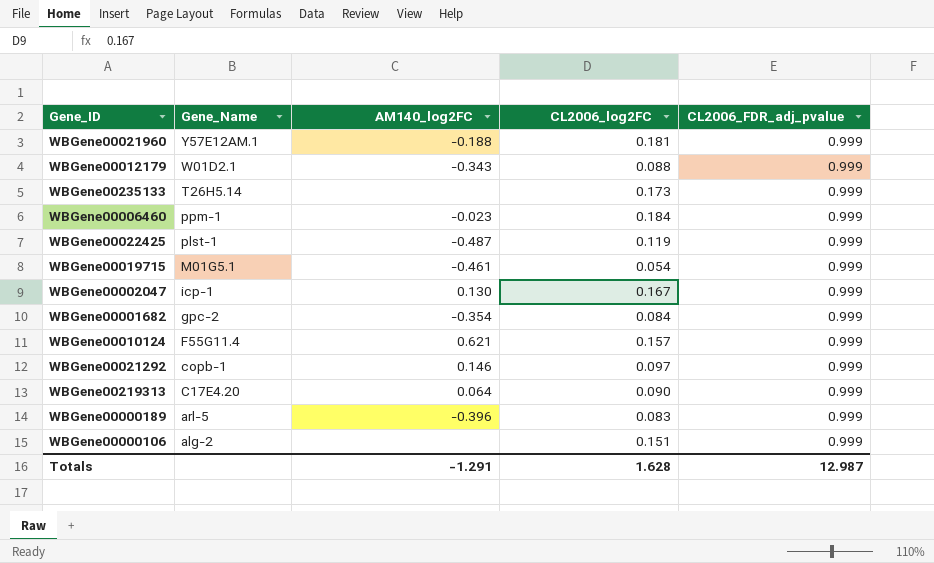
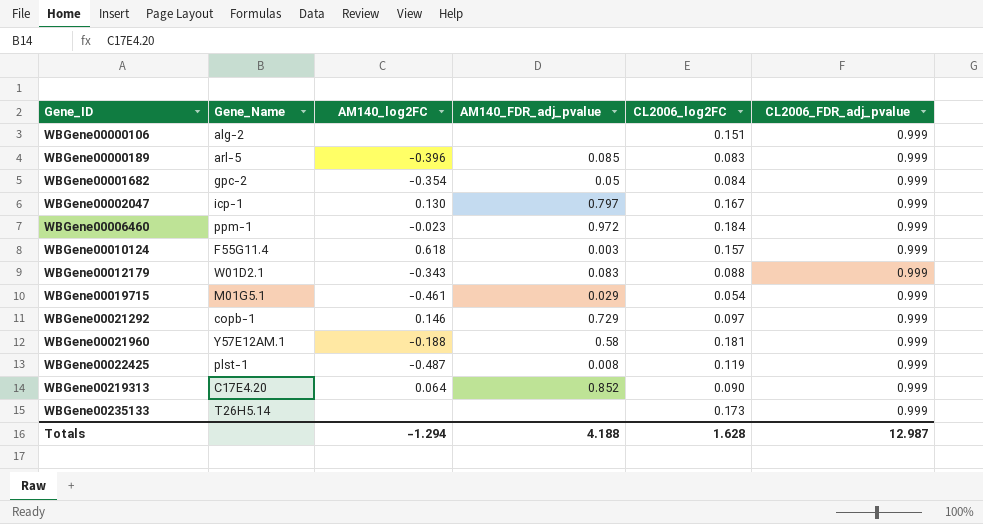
row order: Gene_Name descending -> Gene_ID ascending
column AM140_FDR_adj_pvalue | position: none -> 4
WBGene00010124 | AM140_log2FC: 0.621 -> 0.618
Totals | AM140_log2FC: -1.291 -> -1.294

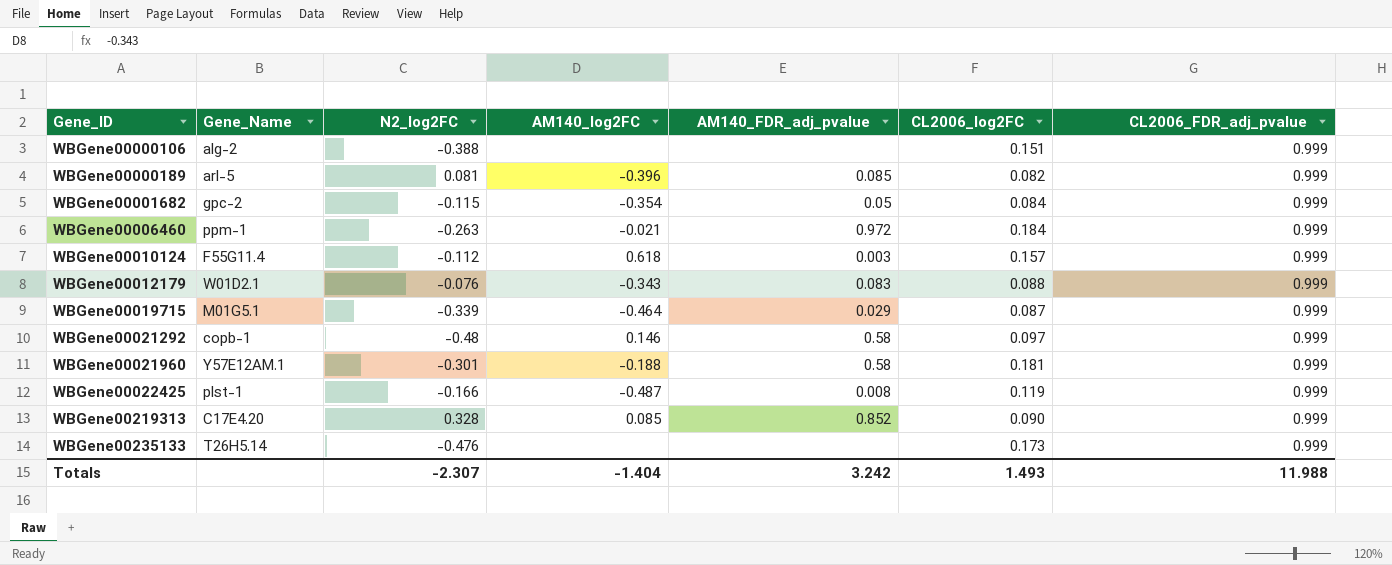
column N2_log2FC | position: none -> 3
row WBGene00002047: icp-1 | 0.130 | 0.797 | 0.167 | 0.999 -> none
WBGene00000189 | CL2006_log2FC: 0.083 -> 0.082
WBGene00006460 | AM140_log2FC: -0.023 -> -0.021
WBGene00019715 | AM140_log2FC: -0.461 -> -0.464
WBGene00019715 | CL2006_log2FC: 0.054 -> 0.087
WBGene00021292 | AM140_FDR_adj_pvalue: 0.729 -> 0.58
WBGene00219313 | AM140_log2FC: 0.064 -> 0.085
Totals | AM140_log2FC: -1.294 -> -1.404
Totals | AM140_FDR_adj_pvalue: 4.188 -> 3.242
Totals | CL2006_log2FC: 1.628 -> 1.493
Totals | CL2006_FDR_adj_pvalue: 12.987 -> 11.988

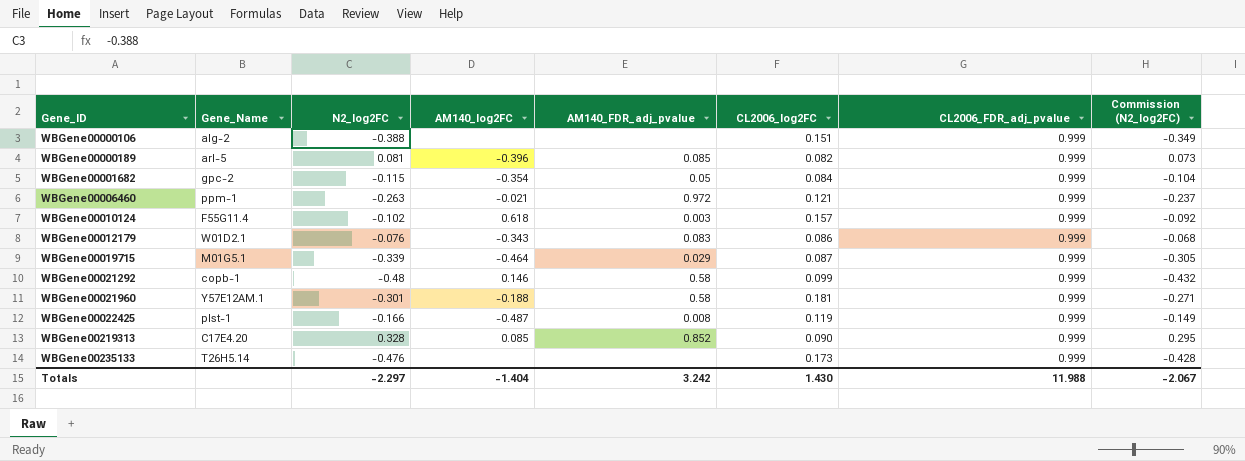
column Commission (N2_log2FC) | formula: none -> [N2_log2FC] * 0.9
WBGene00006460 | CL2006_log2FC: 0.184 -> 0.121
WBGene00010124 | N2_log2FC: -0.112 -> -0.102
WBGene00012179 | CL2006_log2FC: 0.088 -> 0.086
WBGene00021292 | CL2006_log2FC: 0.097 -> 0.099
Totals | N2_log2FC: -2.307 -> -2.297
Totals | CL2006_log2FC: 1.493 -> 1.430

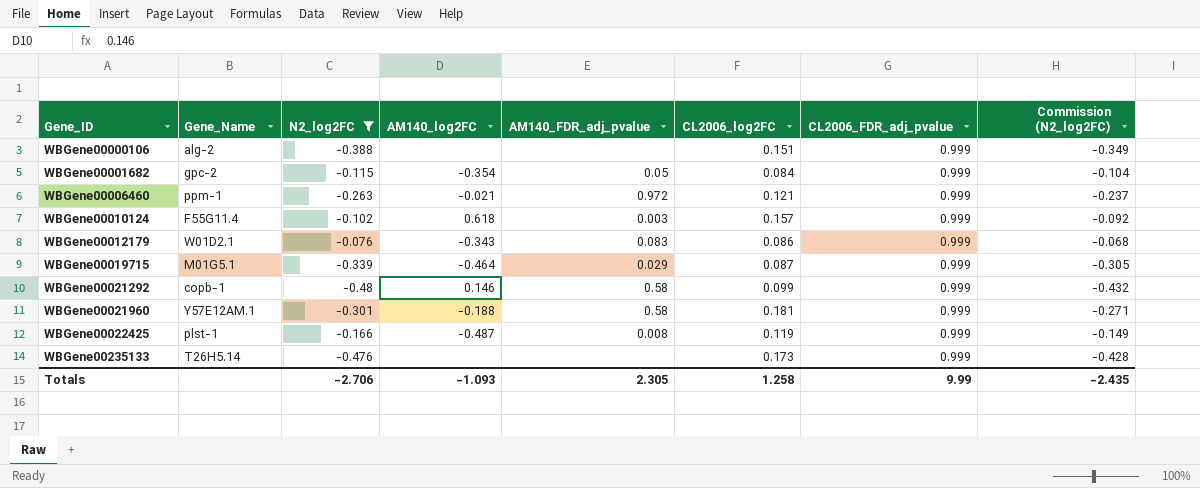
filter: none -> N2_log2FC <= -0.076
Totals | N2_log2FC: -2.297 -> -2.706
Totals | AM140_log2FC: -1.404 -> -1.093
Totals | AM140_FDR_adj_pvalue: 3.242 -> 2.305
Totals | CL2006_log2FC: 1.430 -> 1.258
Totals | CL2006_FDR_adj_pvalue: 11.988 -> 9.99
Totals | Commission (N2_log2FC): -2.067 -> -2.435

